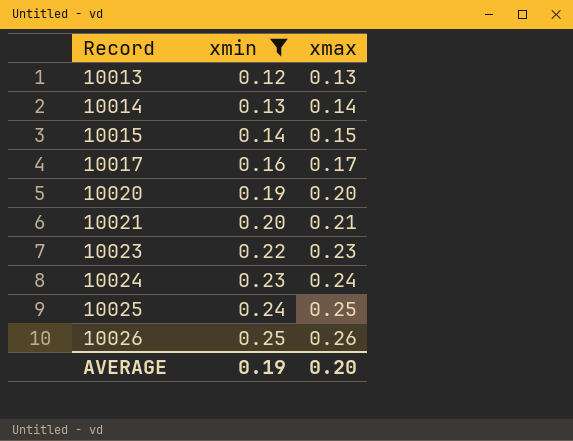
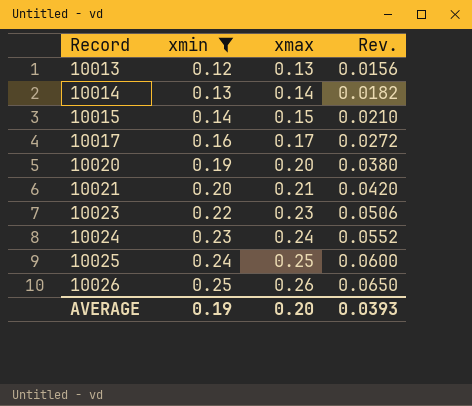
column Rev. | formula: none -> [xmin] * [xmax]

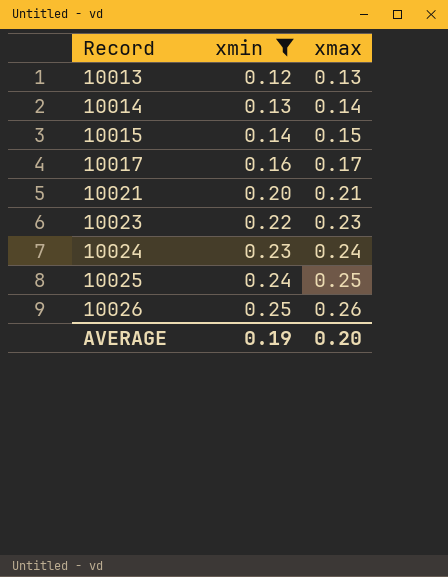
column Rev. | formula: [xmin] * [xmax] -> none
row 10020: 0.19 | 0.20 | 0.0380 -> none

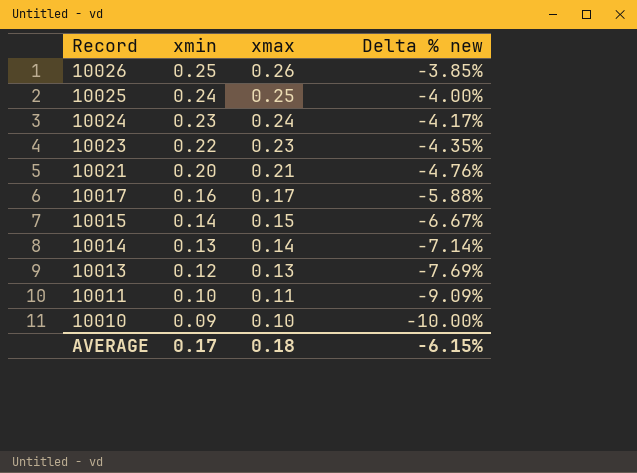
filter: xmin >= 0.12 -> none
row order: Record ascending -> Record descending
column Delta % new | formula: none -> ([xmin] - [xmax]) / [xmax]
AVERAGE | xmin: 0.19 -> 0.17
AVERAGE | xmax: 0.20 -> 0.18

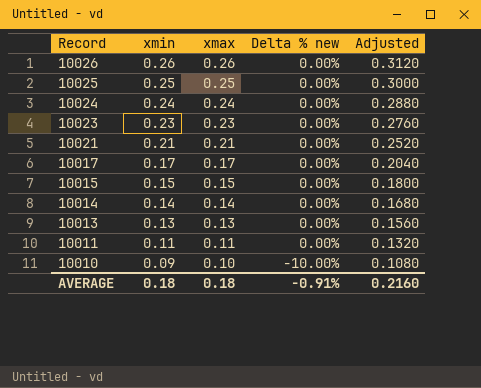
column Adjusted | formula: none -> [xmin] * 1.2
10026 | xmin: 0.25 -> 0.26
10026 | Delta % new: -3.85% -> 0.00%
10025 | xmin: 0.24 -> 0.25
10025 | Delta % new: -4.00% -> 0.00%
10024 | xmin: 0.23 -> 0.24
10024 | Delta % new: -4.17% -> 0.00%
10023 | xmin: 0.22 -> 0.23
10023 | Delta % new: -4.35% -> 0.00%
10021 | xmin: 0.20 -> 0.21
10021 | Delta % new: -4.76% -> 0.00%
10017 | xmin: 0.16 -> 0.17
10017 | Delta % new: -5.88% -> 0.00%
10015 | xmin: 0.14 -> 0.15
10015 | Delta % new: -6.67% -> 0.00%
10014 | xmin: 0.13 -> 0.14
10014 | Delta % new: -7.14% -> 0.00%
10013 | xmin: 0.12 -> 0.13
10013 | Delta % new: -7.69% -> 0.00%
10011 | xmin: 0.10 -> 0.11
10011 | Delta % new: -9.09% -> 0.00%
AVERAGE | xmin: 0.17 -> 0.18
AVERAGE | Delta % new: -6.15% -> -0.91%

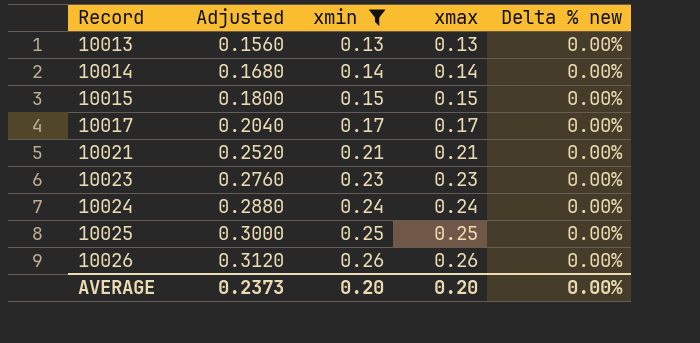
filter: none -> xmin >= 0.13
row order: Record descending -> Record ascending
column Adjusted | position: 5 -> 2
AVERAGE | Adjusted: 0.2160 -> 0.2373
AVERAGE | xmin: 0.18 -> 0.20
AVERAGE | xmax: 0.18 -> 0.20
AVERAGE | Delta % new: -0.91% -> 0.00%

